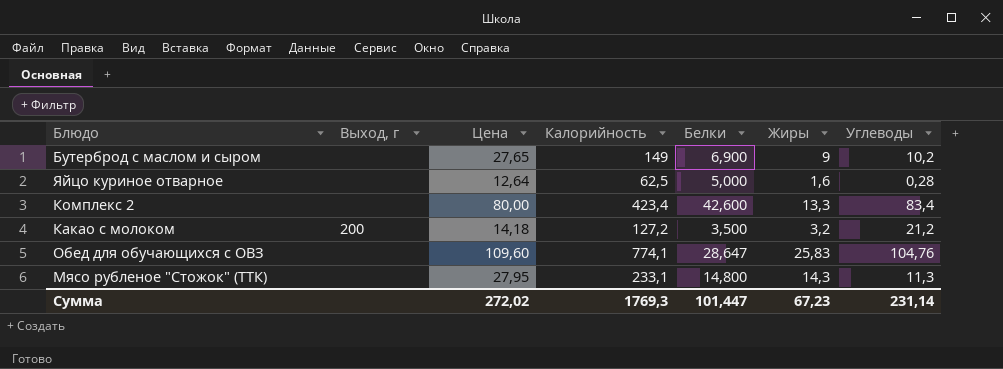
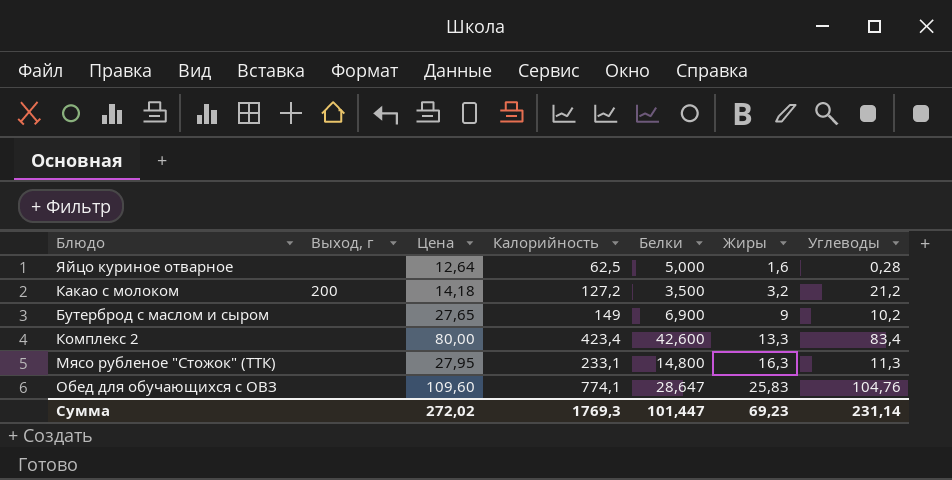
row order: none -> Жиры ascending
Мясо рубленое "Стожок" (ТТК) | Жиры: 14,3 -> 16,3
Сумма | Жиры: 67,23 -> 69,23

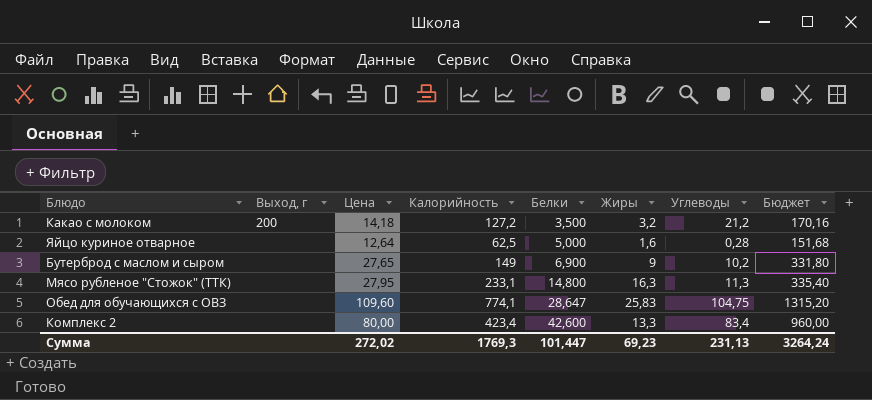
row order: Жиры ascending -> Белки ascending
column Бюджет | formula: none -> [Цена] * 12
Обед для обучающихся с ОВЗ | Углеводы: 104,76 -> 104,75
Сумма | Углеводы: 231,14 -> 231,13

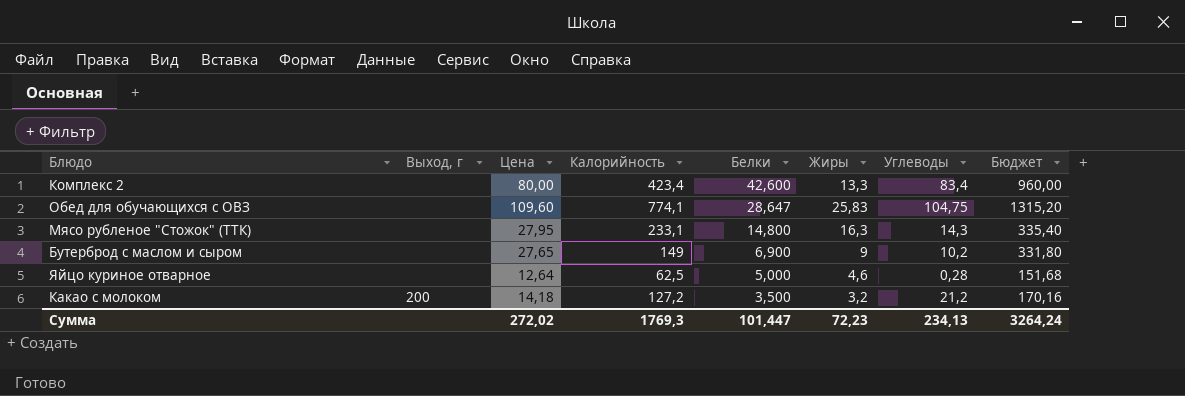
row order: Белки ascending -> Белки descending
Мясо рубленое "Стожок" (ТТК) | Углеводы: 11,3 -> 14,3
Яйцо куриное отварное | Жиры: 1,6 -> 4,6
Сумма | Жиры: 69,23 -> 72,23
Сумма | Углеводы: 231,13 -> 234,13

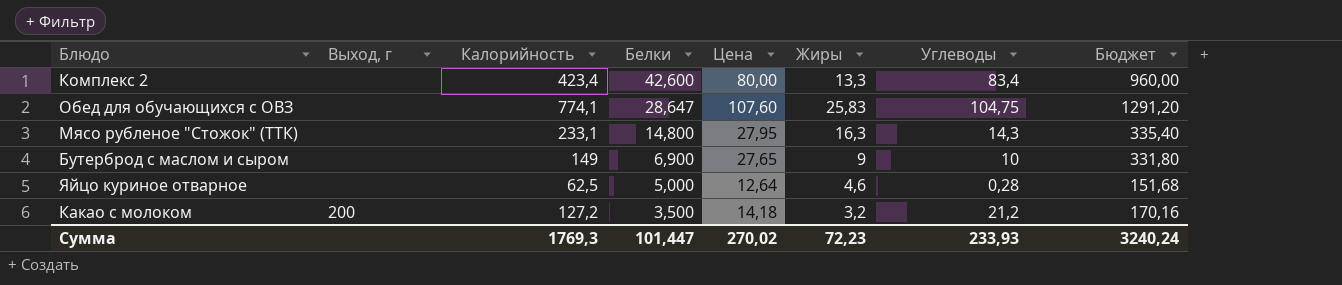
column Цена | position: 3 -> 5
Обед для обучающихся с ОВЗ | Цена: 109,60 -> 107,60
Обед для обучающихся с ОВЗ | Бюджет: 1315,20 -> 1291,20
Бутерброд с маслом и сыром | Углеводы: 10,2 -> 10
Сумма | Цена: 272,02 -> 270,02
Сумма | Углеводы: 234,13 -> 233,93
Сумма | Бюджет: 3264,24 -> 3240,24

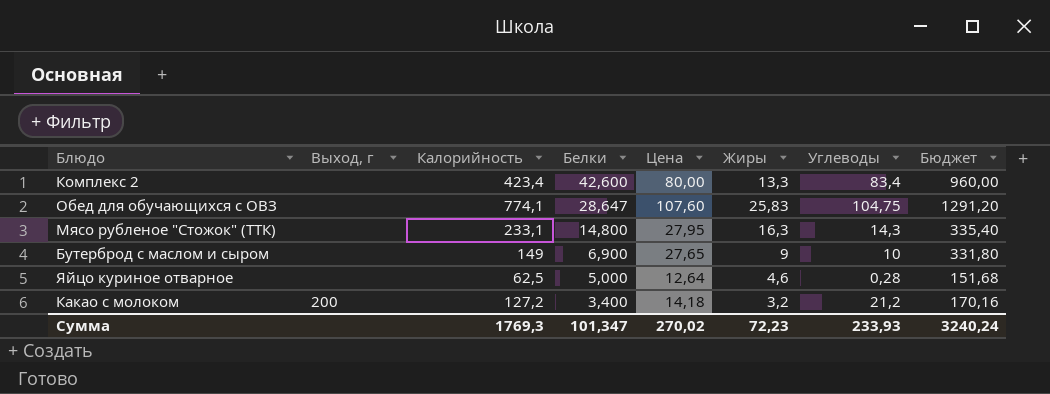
Какао с молоком | Белки: 3,500 -> 3,400
Сумма | Белки: 101,447 -> 101,347

